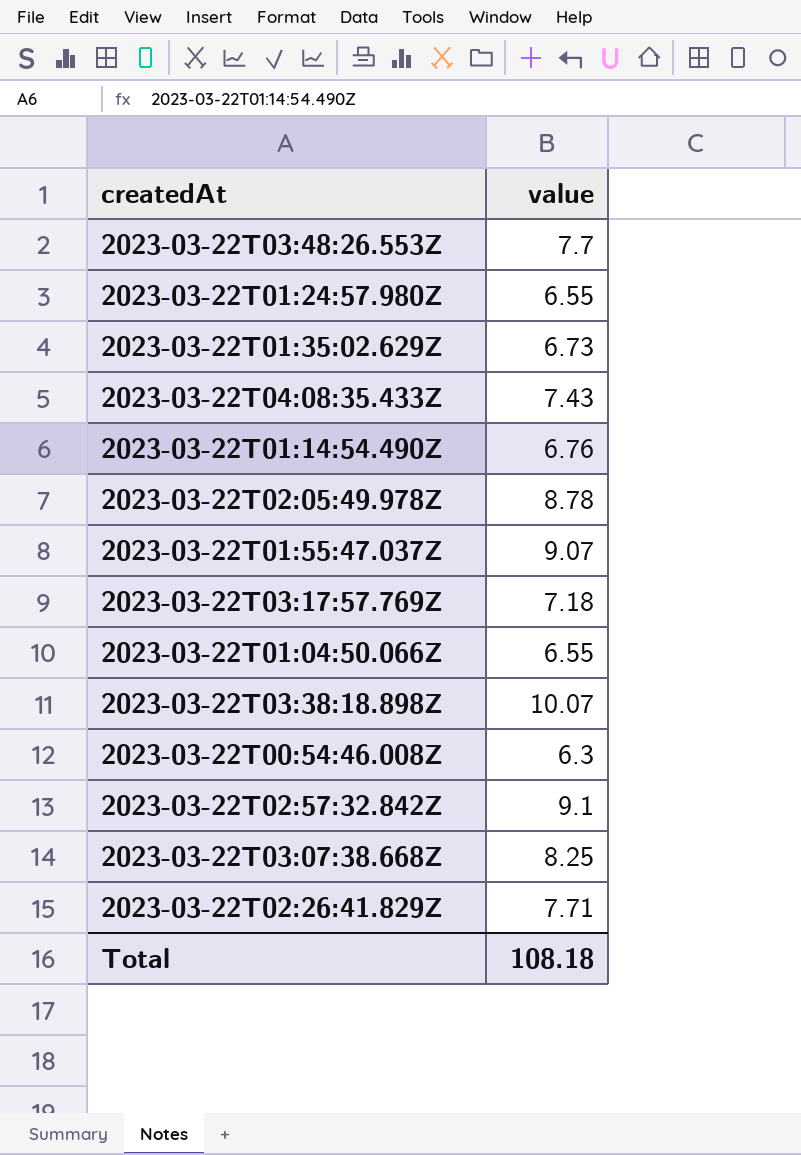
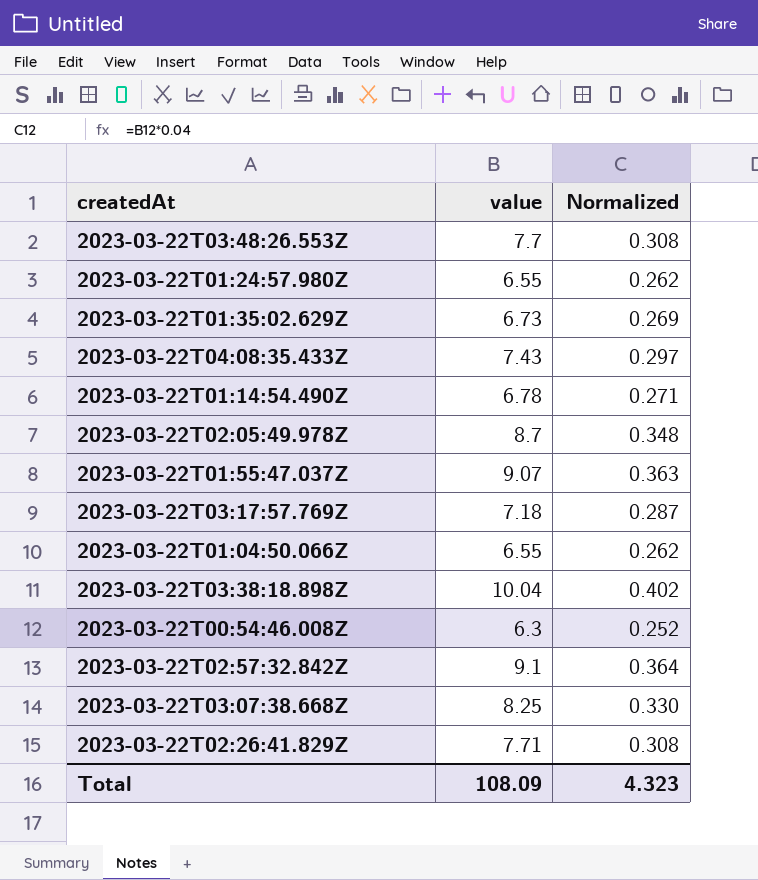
column Normalized | formula: none -> [value] * 0.04
2023-03-22T01:14:54.490Z | value: 6.76 -> 6.78
2023-03-22T02:05:49.978Z | value: 8.78 -> 8.7
2023-03-22T03:38:18.898Z | value: 10.07 -> 10.04
Total | value: 108.18 -> 108.09

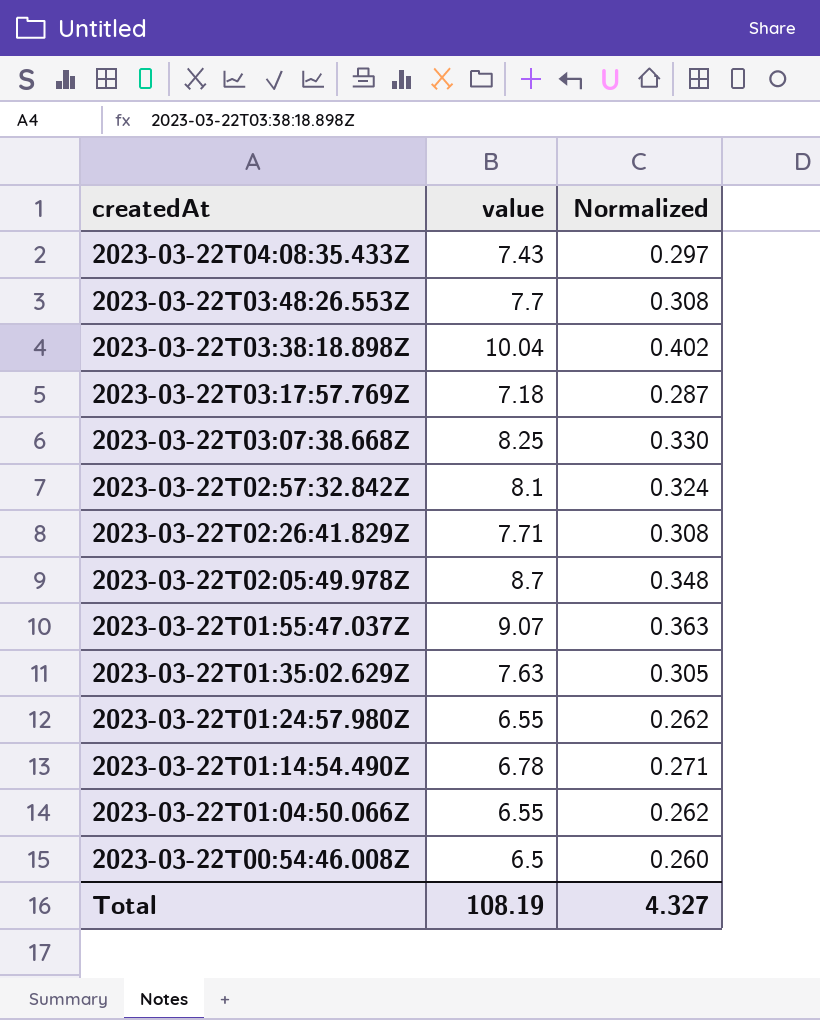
row order: none -> createdAt descending
2023-03-22T02:57:32.842Z | value: 9.1 -> 8.1
2023-03-22T02:57:32.842Z | Normalized: 0.364 -> 0.324
2023-03-22T01:35:02.629Z | value: 6.73 -> 7.63
2023-03-22T01:35:02.629Z | Normalized: 0.269 -> 0.305
2023-03-22T00:54:46.008Z | value: 6.3 -> 6.5
2023-03-22T00:54:46.008Z | Normalized: 0.252 -> 0.260
Total | value: 108.09 -> 108.19
Total | Normalized: 4.323 -> 4.327

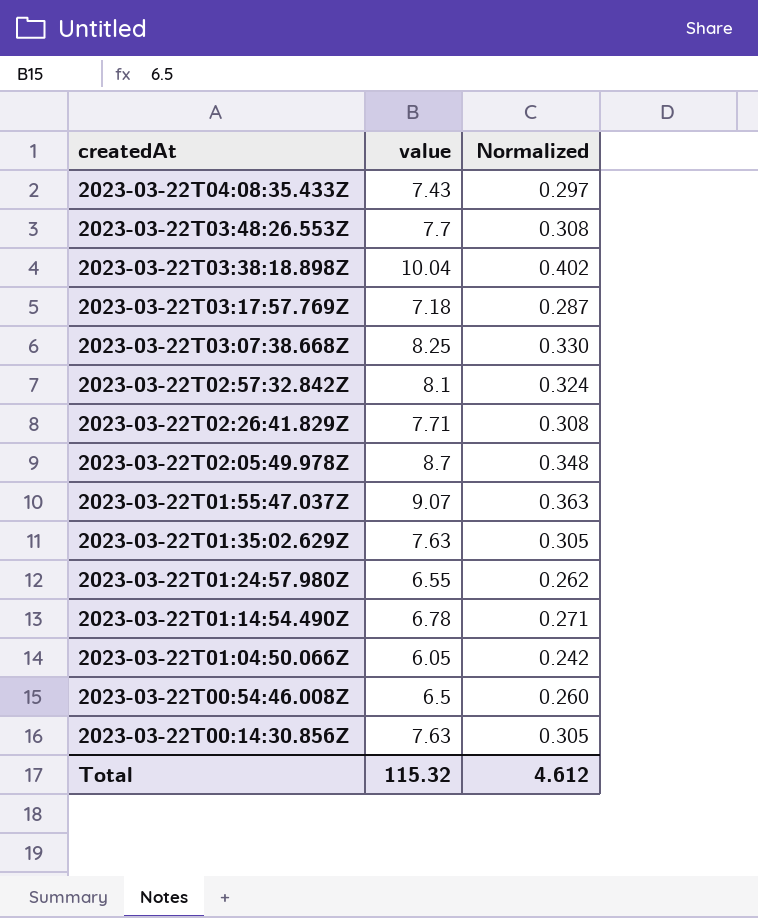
2023-03-22T01:04:50.066Z | value: 6.55 -> 6.05
2023-03-22T01:04:50.066Z | Normalized: 0.262 -> 0.242
row 2023-03-22T00:14:30.856Z: none -> 7.63 | 0.305
Total | value: 108.19 -> 115.32
Total | Normalized: 4.327 -> 4.612

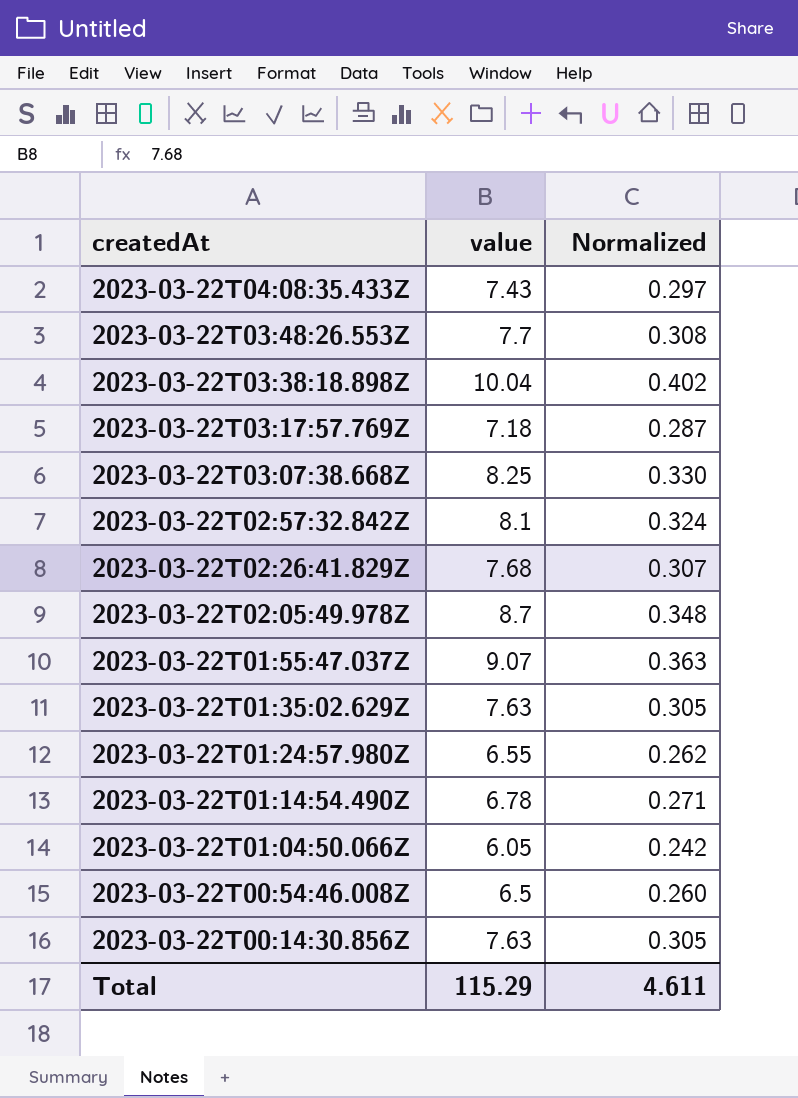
2023-03-22T02:26:41.829Z | value: 7.71 -> 7.68
2023-03-22T02:26:41.829Z | Normalized: 0.308 -> 0.307
Total | value: 115.32 -> 115.29
Total | Normalized: 4.612 -> 4.611

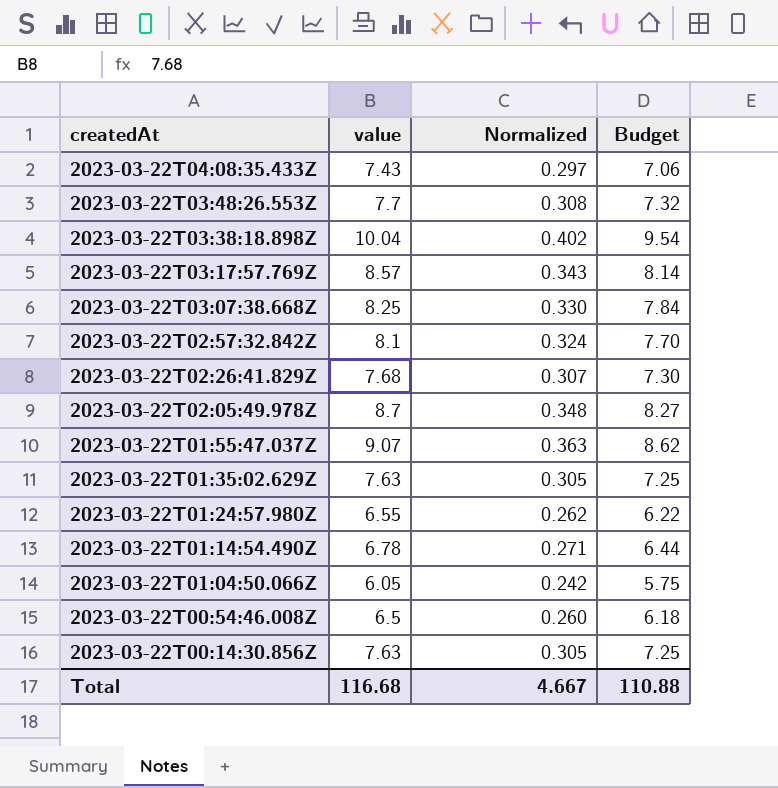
column Budget | formula: none -> [value] * 0.95
2023-03-22T03:17:57.769Z | value: 7.18 -> 8.57
2023-03-22T03:17:57.769Z | Normalized: 0.287 -> 0.343
Total | value: 115.29 -> 116.68
Total | Normalized: 4.611 -> 4.667

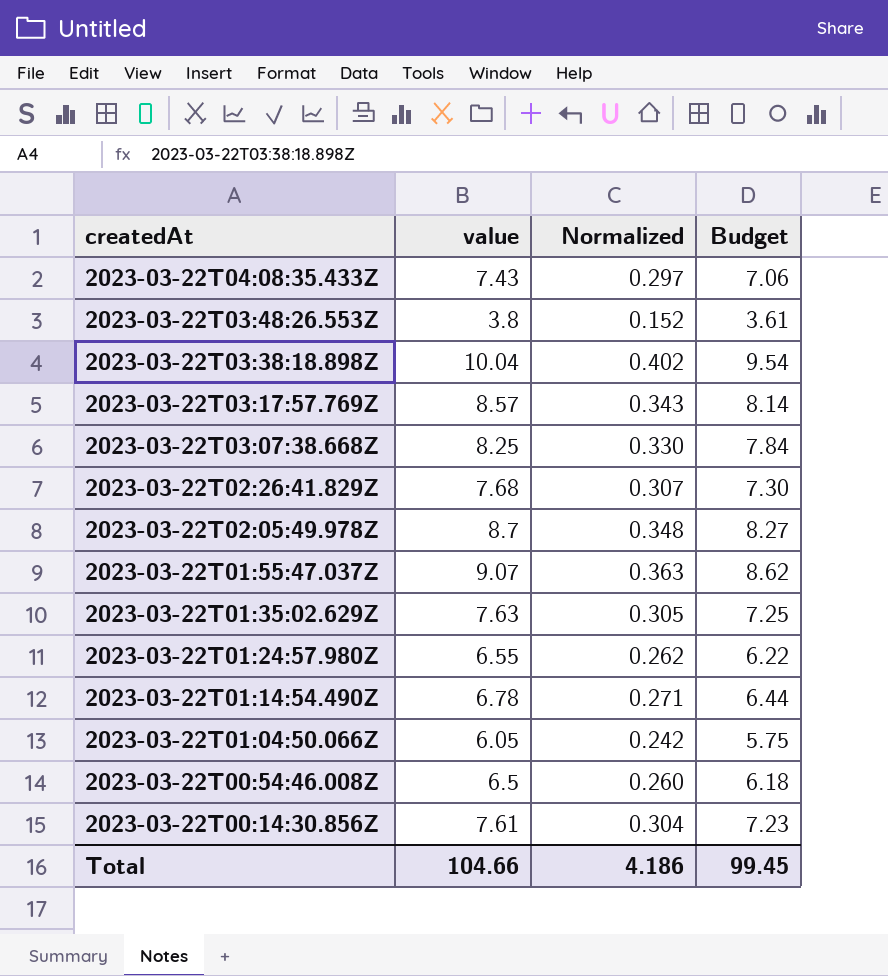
row 2023-03-22T02:57:32.842Z: 8.1 | 0.324 | 7.70 -> none
2023-03-22T03:48:26.553Z | value: 7.7 -> 3.8
2023-03-22T03:48:26.553Z | Normalized: 0.308 -> 0.152
2023-03-22T03:48:26.553Z | Budget: 7.32 -> 3.61
2023-03-22T00:14:30.856Z | value: 7.63 -> 7.61
2023-03-22T00:14:30.856Z | Normalized: 0.305 -> 0.304
2023-03-22T00:14:30.856Z | Budget: 7.25 -> 7.23
Total | value: 116.68 -> 104.66
Total | Normalized: 4.667 -> 4.186
Total | Budget: 110.88 -> 99.45

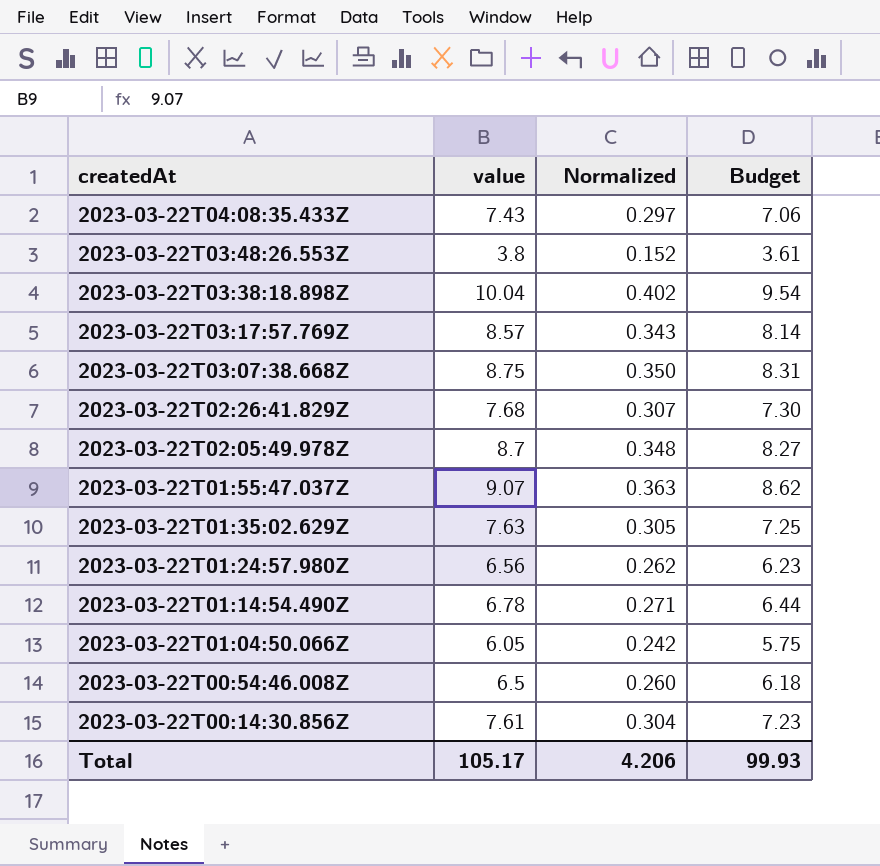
2023-03-22T03:07:38.668Z | value: 8.25 -> 8.75
2023-03-22T03:07:38.668Z | Normalized: 0.330 -> 0.350
2023-03-22T03:07:38.668Z | Budget: 7.84 -> 8.31
2023-03-22T01:24:57.980Z | value: 6.55 -> 6.56
2023-03-22T01:24:57.980Z | Budget: 6.22 -> 6.23
Total | value: 104.66 -> 105.17
Total | Normalized: 4.186 -> 4.206
Total | Budget: 99.45 -> 99.93

